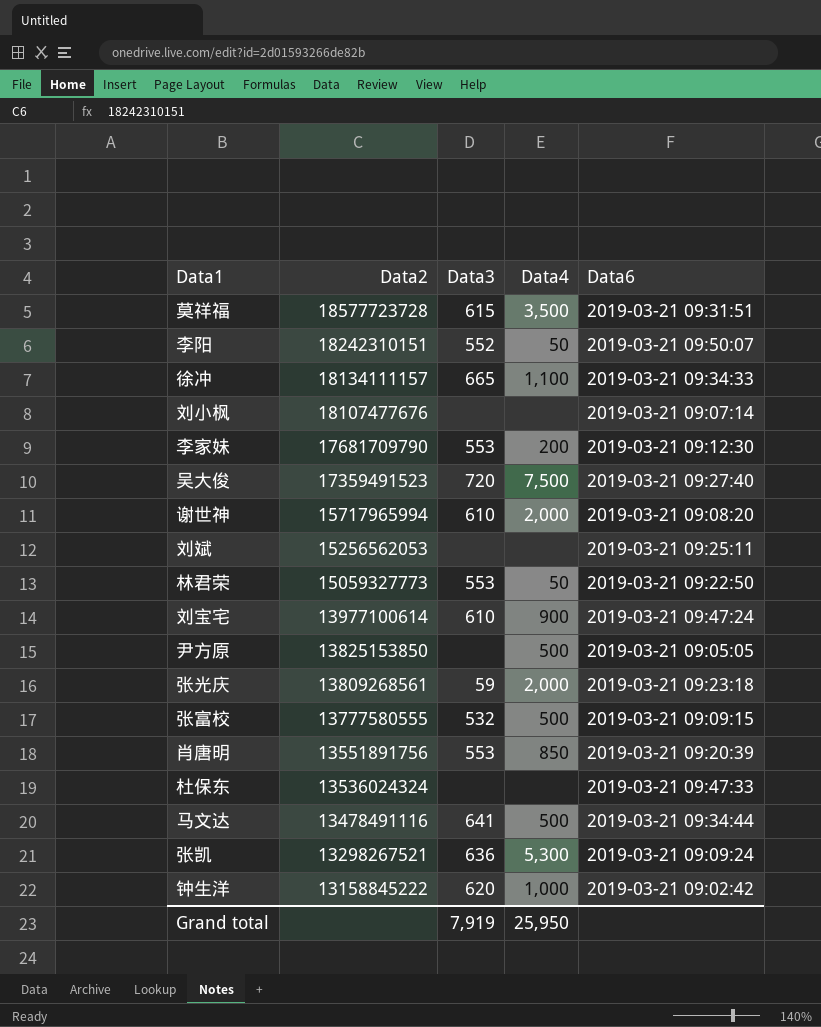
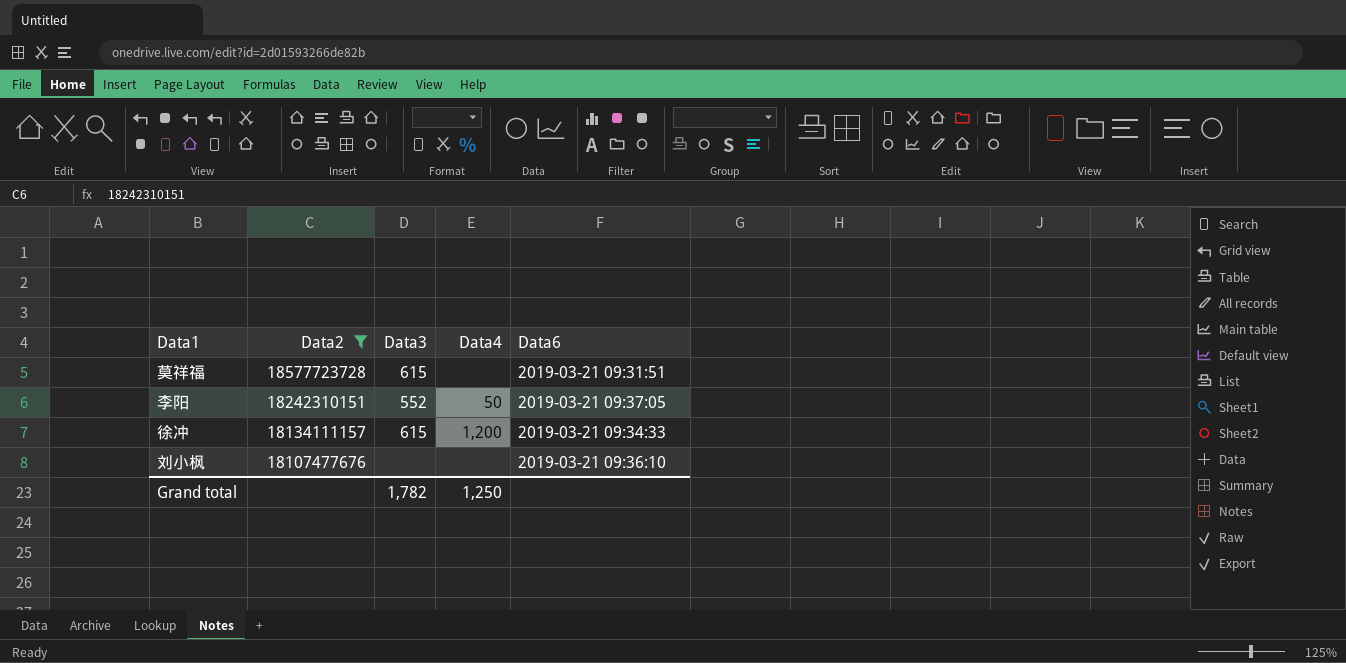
filter: none -> Data2 >= 18107477676
莫祥福 | Data4: 3,500 -> none
李阳 | Data6: 2019-03-21 09:50:07 -> 2019-03-21 09:37:05
徐冲 | Data3: 665 -> 615
徐冲 | Data4: 1,100 -> 1,200
刘小枫 | Data6: 2019-03-21 09:07:14 -> 2019-03-21 09:36:10
Grand total | Data3: 7,919 -> 1,782
Grand total | Data4: 25,950 -> 1,250

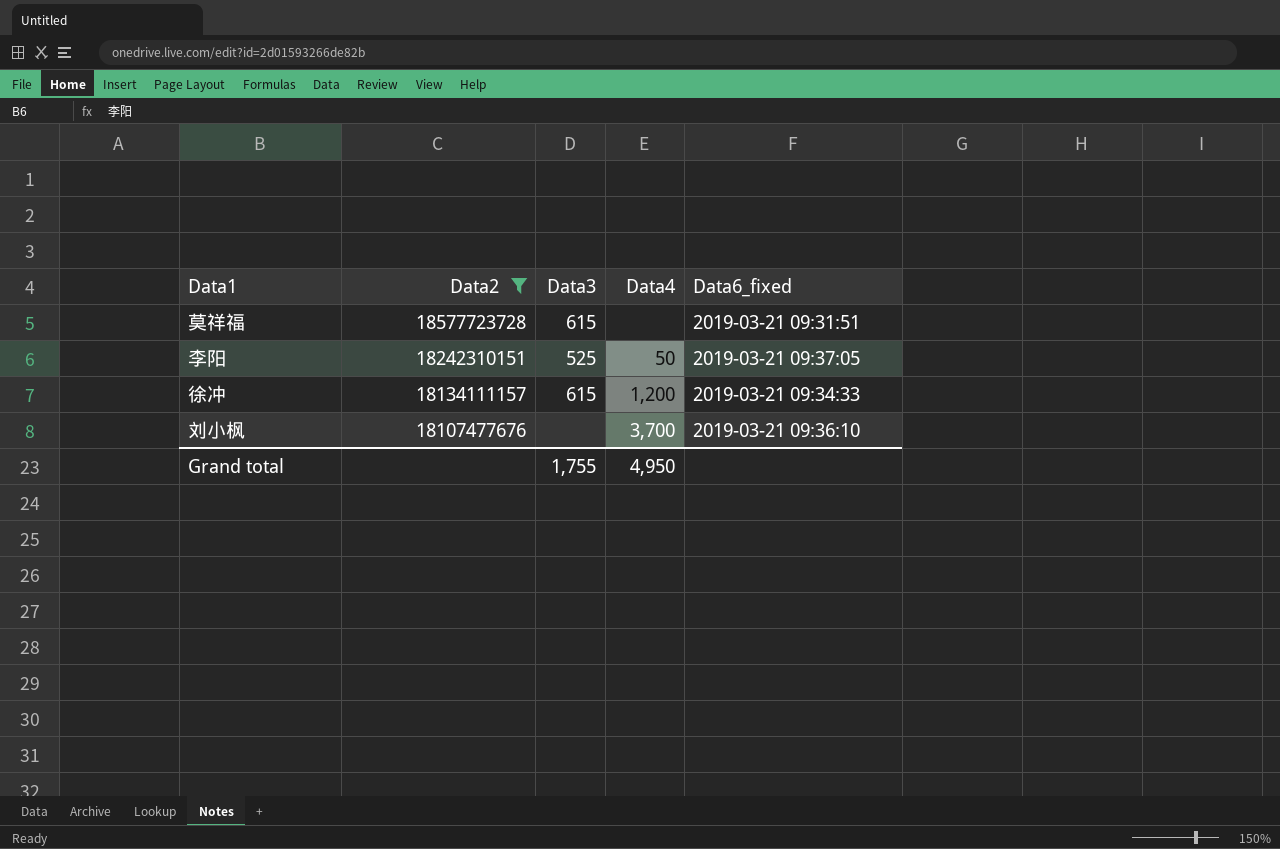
column name: Data6 -> Data6_fixed
李阳 | Data3: 552 -> 525
刘小枫 | Data4: none -> 3,700
Grand total | Data3: 1,782 -> 1,755
Grand total | Data4: 1,250 -> 4,950

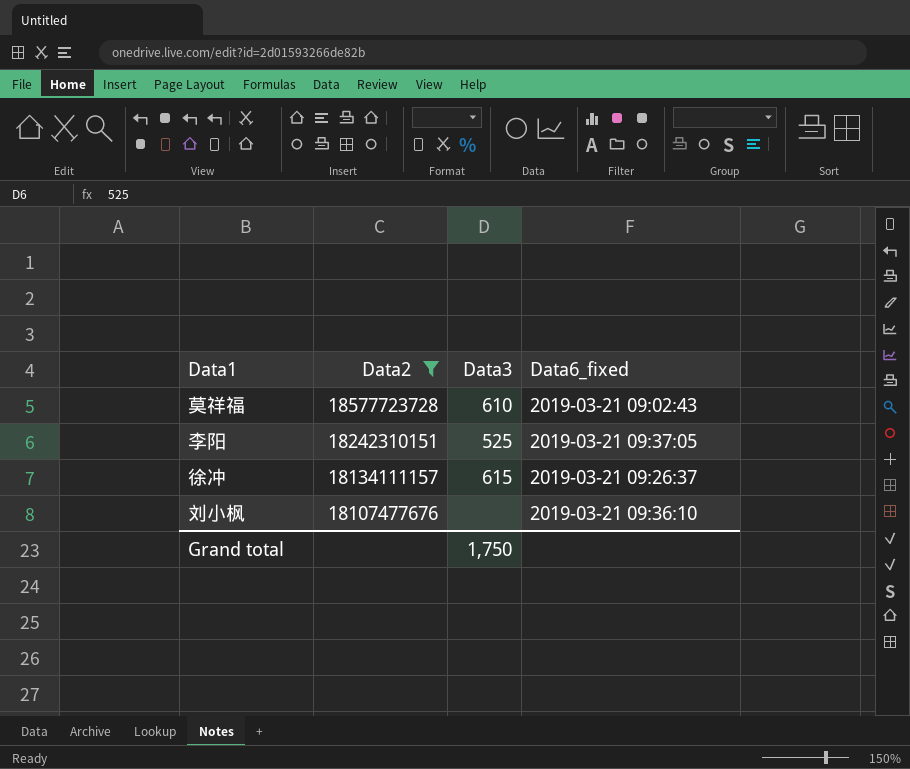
column Data4 | position: 4 -> none
莫祥福 | Data3: 615 -> 610
莫祥福 | Data6_fixed: 2019-03-21 09:31:51 -> 2019-03-21 09:02:43
徐冲 | Data6_fixed: 2019-03-21 09:34:33 -> 2019-03-21 09:26:37
Grand total | Data3: 1,755 -> 1,750

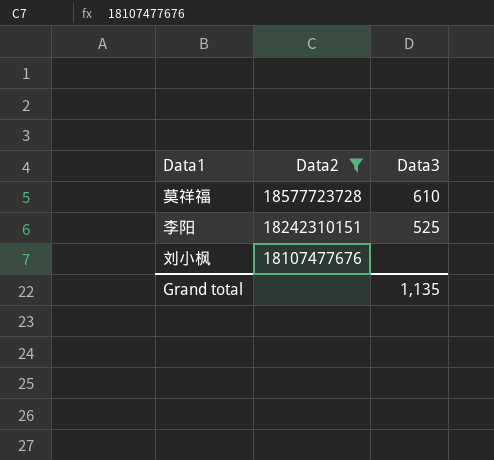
column Data6_fixed | position: 4 -> none
row 徐冲: 18134111157 | 615 | 2019-03-21 09:26:37 -> none
Grand total | Data3: 1,750 -> 1,135

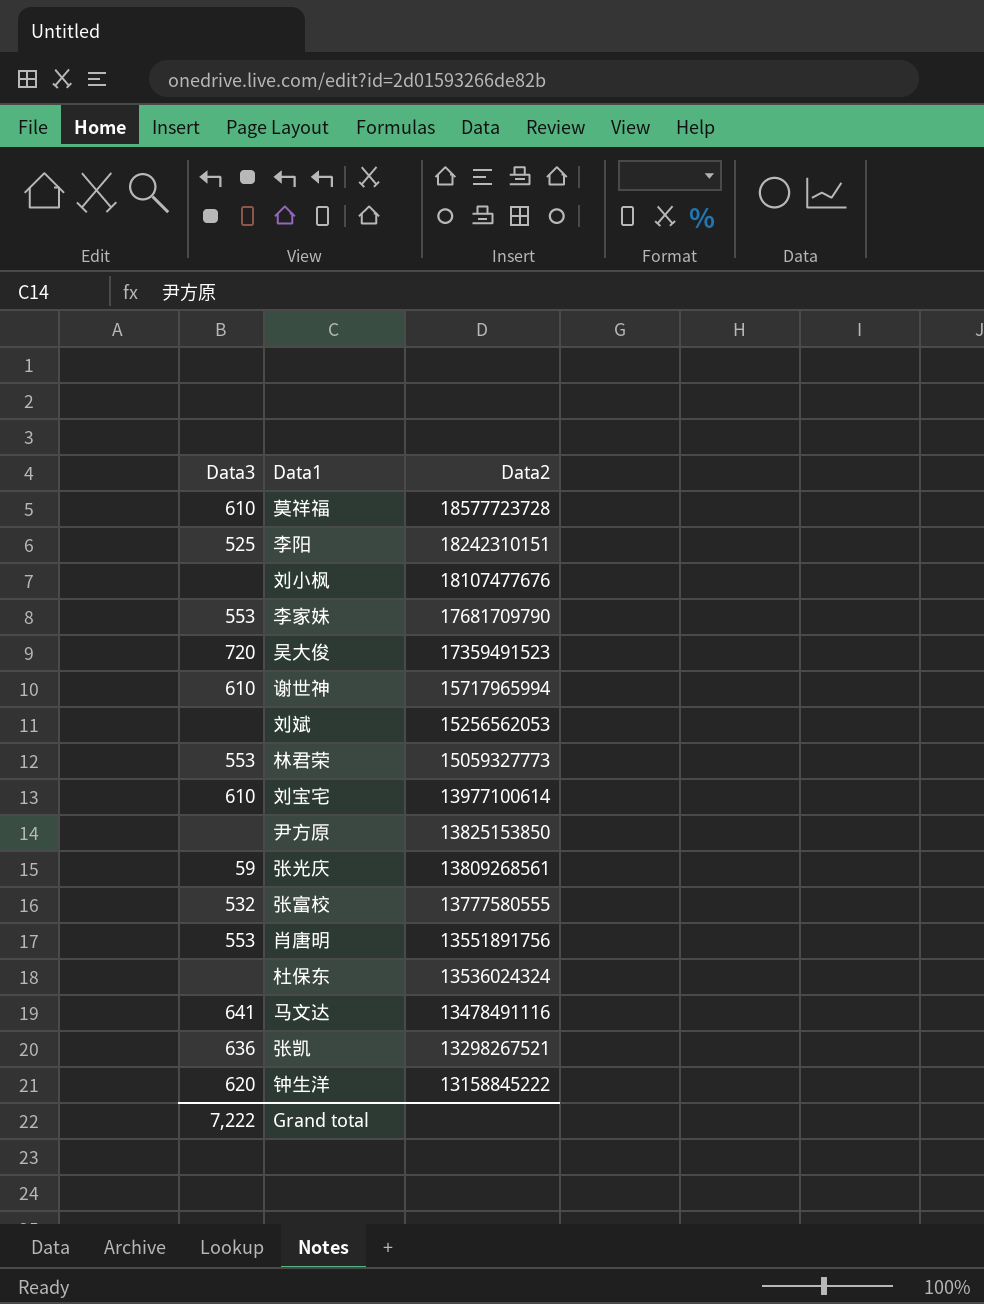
filter: Data2 >= 18107477676 -> none
column Data3 | position: 3 -> 1
Grand total | Data3: 1,135 -> 7,222

